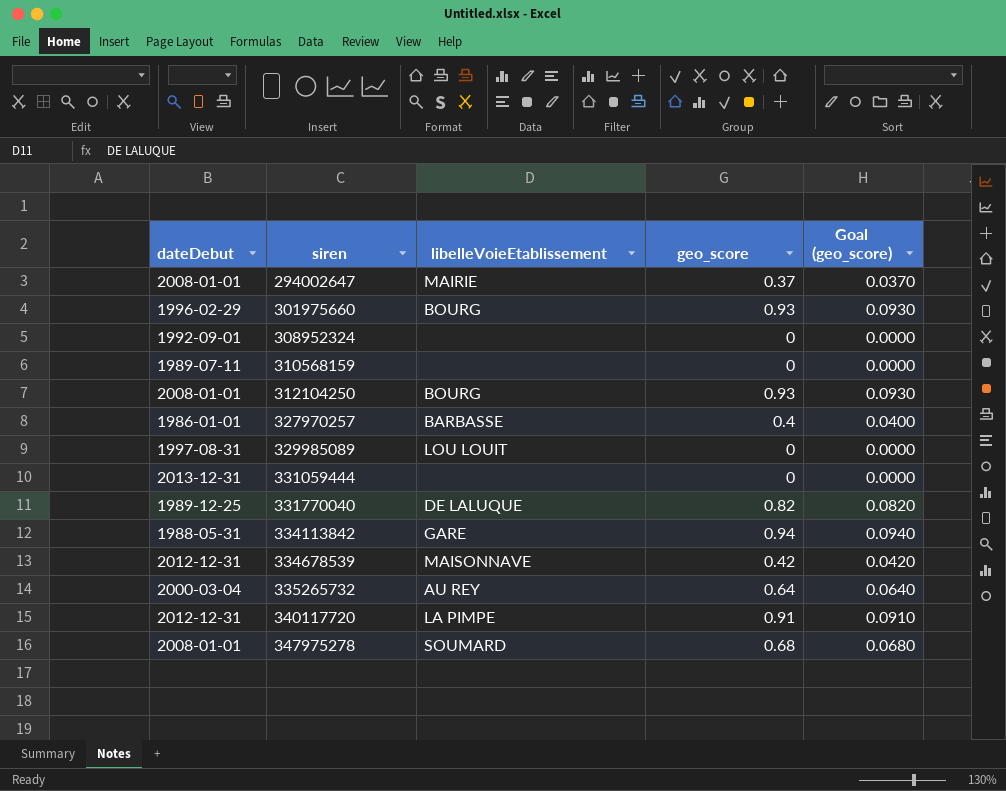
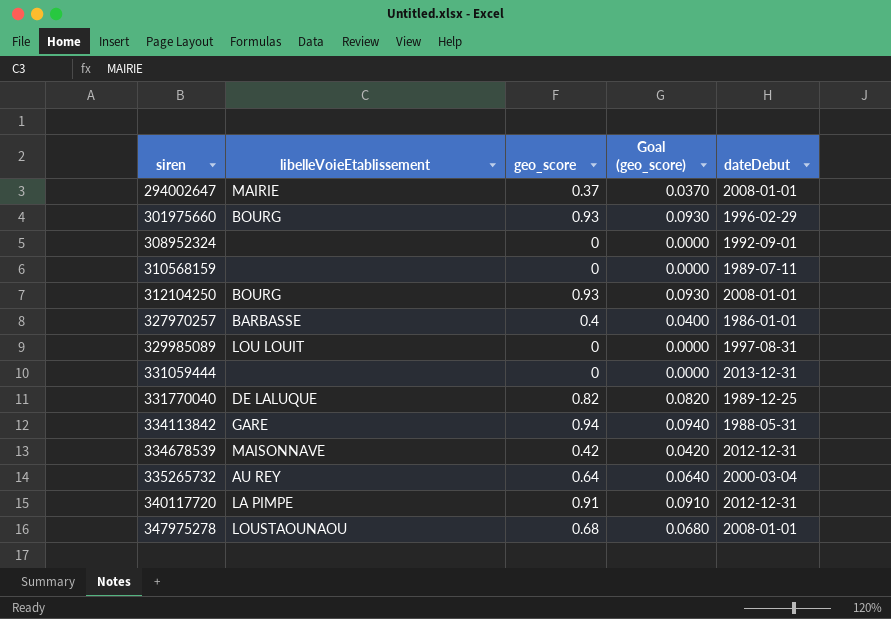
column dateDebut | position: 1 -> 5
347975278 | libelleVoieEtablissement: SOUMARD -> LOUSTAOUNAOU

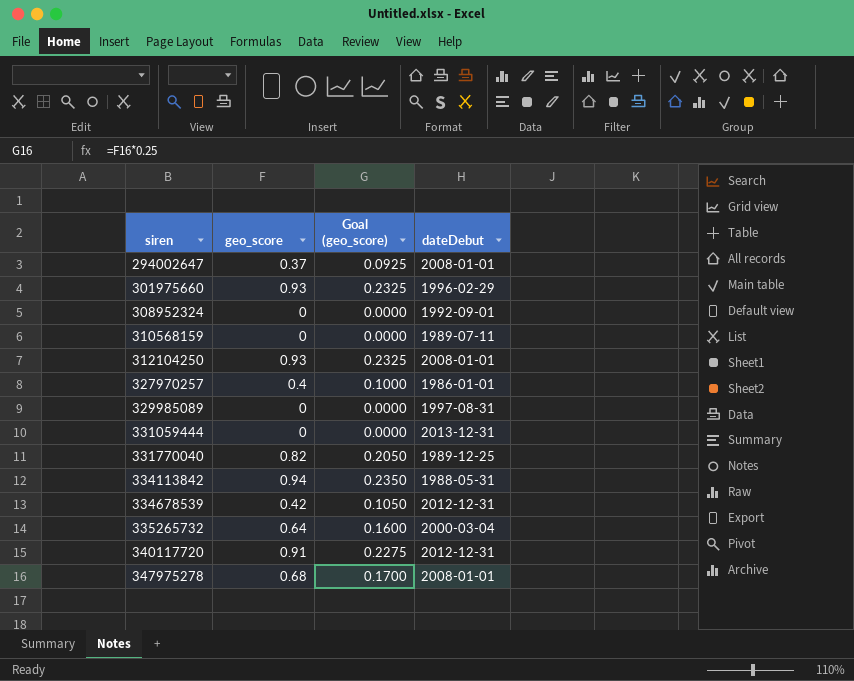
column libelleVoieEtablissement | position: 2 -> none
column Goal (geo_score) | formula: [geo_score] * 0.1 -> [geo_score] * 0.25

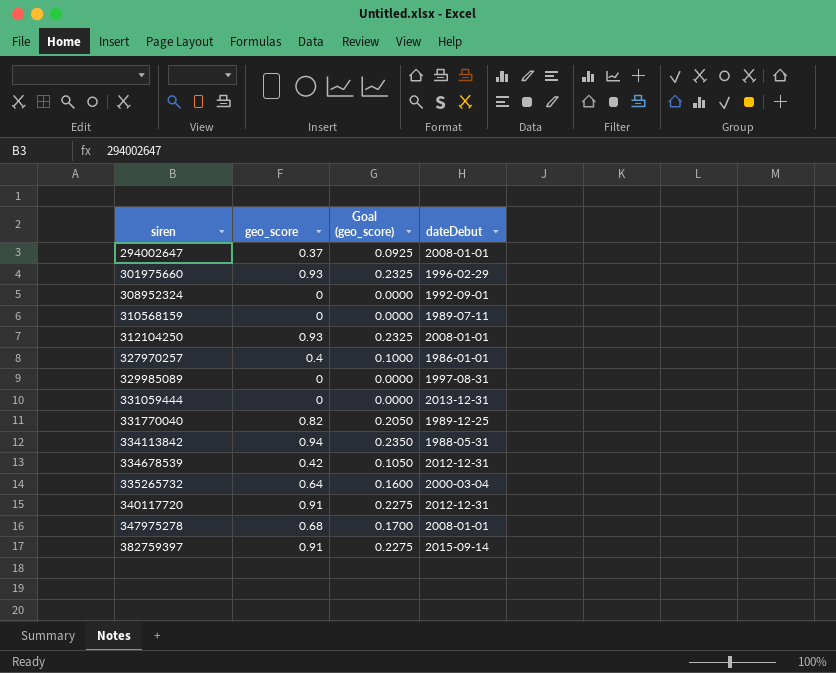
row 382759397: none -> 0.91 | 0.2275 | 2015-09-14

